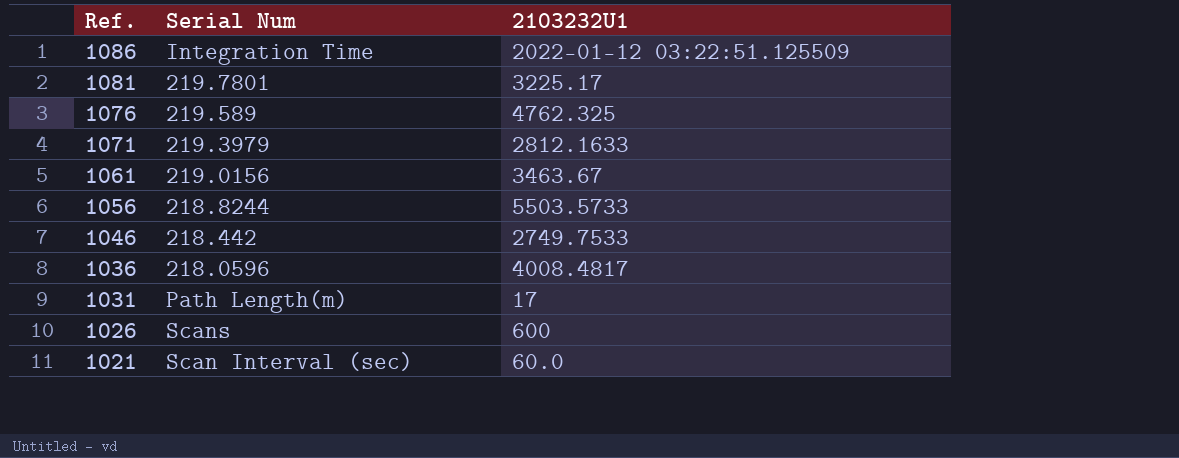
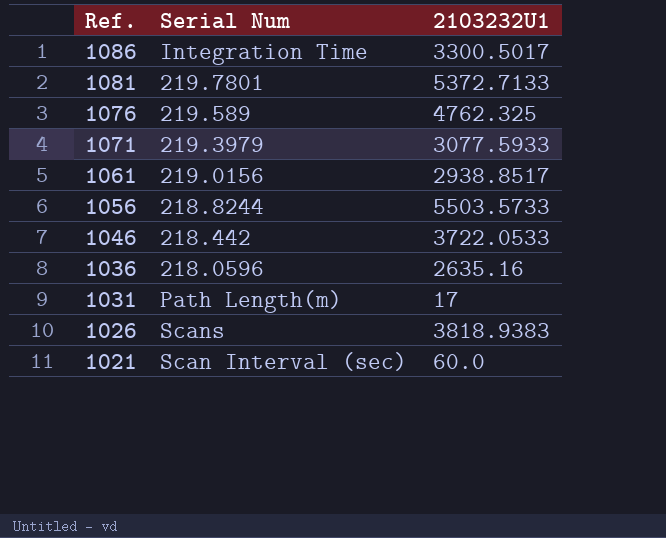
1086 | 2103232U1: 2022-01-12 03:22:51.125509 -> 3300.5017
1081 | 2103232U1: 3225.17 -> 5372.7133
1071 | 2103232U1: 2812.1633 -> 3077.5933
1061 | 2103232U1: 3463.67 -> 2938.8517
1046 | 2103232U1: 2749.7533 -> 3722.0533
1036 | 2103232U1: 4008.4817 -> 2635.16
1026 | 2103232U1: 600 -> 3818.9383

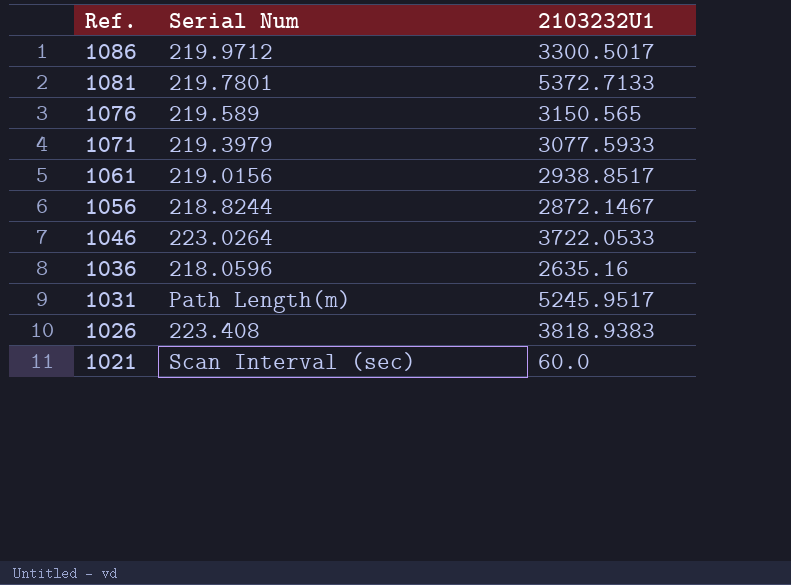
1086 | Serial Num: Integration Time -> 219.9712
1076 | 2103232U1: 4762.325 -> 3150.565
1056 | 2103232U1: 5503.5733 -> 2872.1467
1046 | Serial Num: 218.442 -> 223.0264
1031 | 2103232U1: 17 -> 5245.9517
1026 | Serial Num: Scans -> 223.408

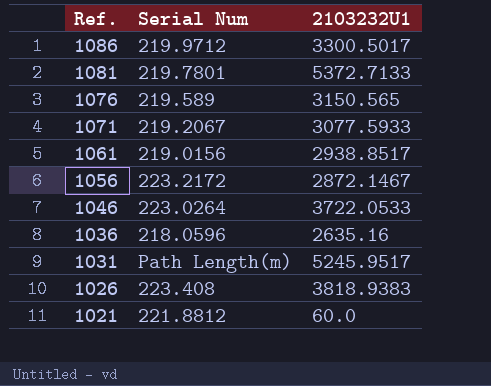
1071 | Serial Num: 219.3979 -> 219.2067
1056 | Serial Num: 218.8244 -> 223.2172
1021 | Serial Num: Scan Interval (sec) -> 221.8812

